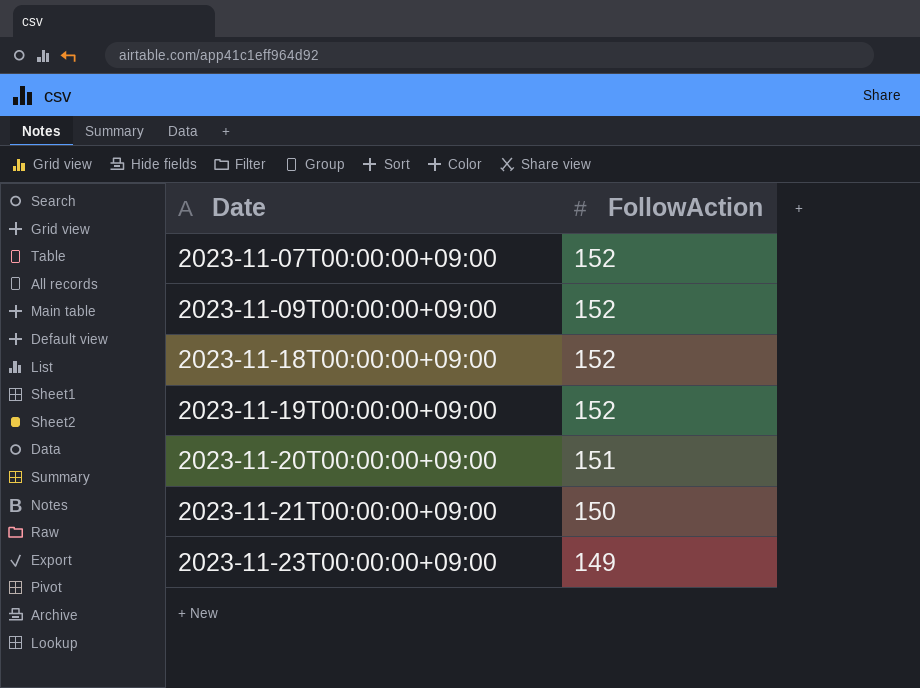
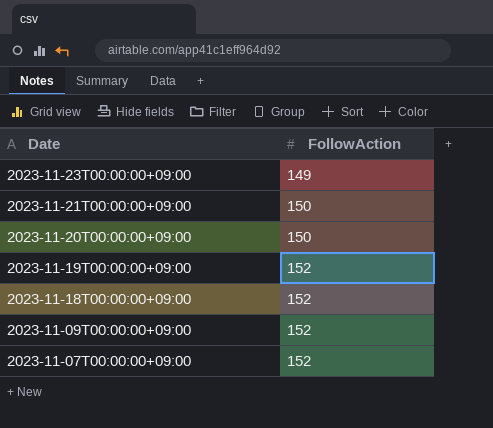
row order: Date ascending -> Date descending
2023-11-20T00:00:00+09:00 | FollowAction: 151 -> 150

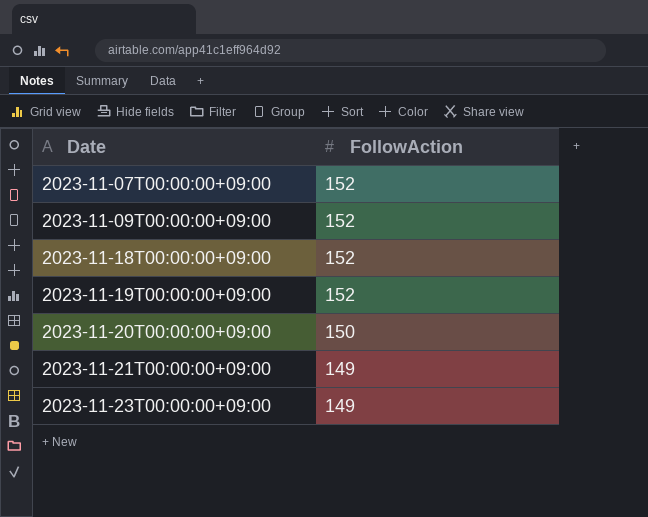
row order: Date descending -> Date ascending
2023-11-21T00:00:00+09:00 | FollowAction: 150 -> 149

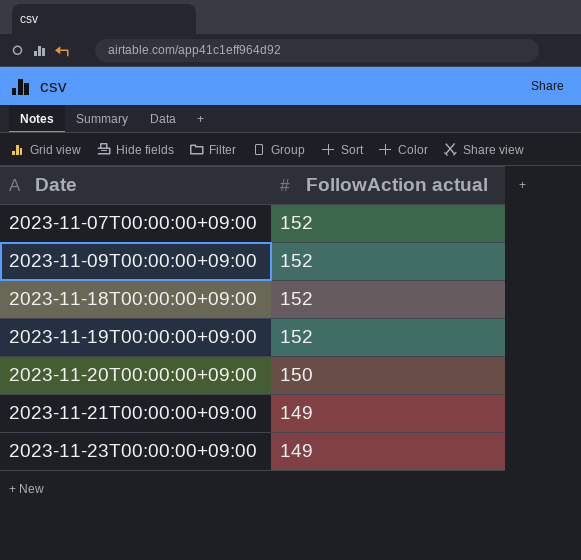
column name: FollowAction -> FollowAction actual

